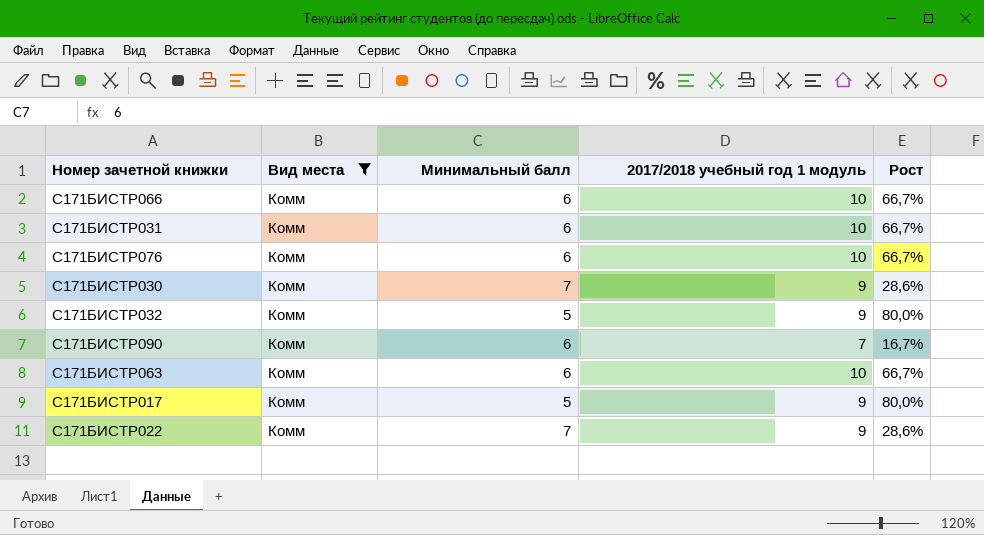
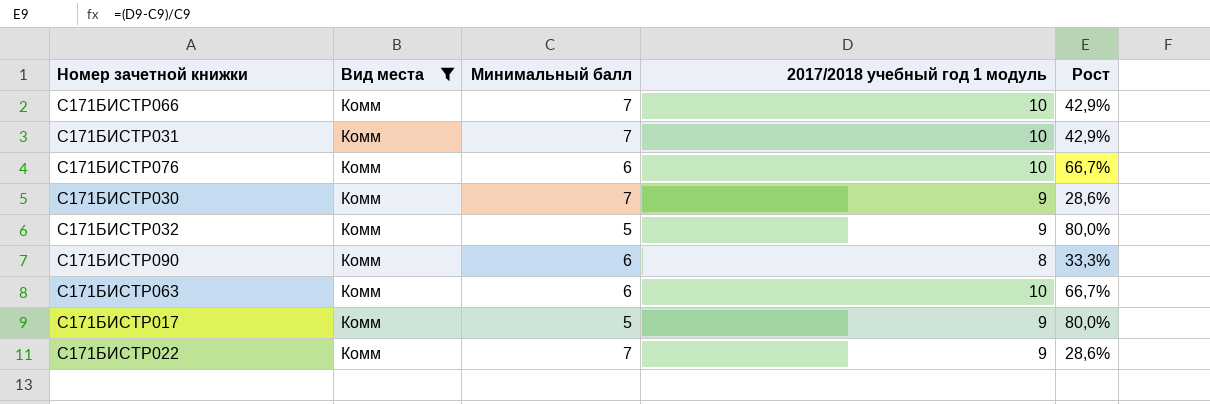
С171БИСТР066 | Минимальный балл: 6 -> 7
С171БИСТР066 | Рост: 66,7% -> 42,9%
С171БИСТР031 | Минимальный балл: 6 -> 7
С171БИСТР031 | Рост: 66,7% -> 42,9%
С171БИСТР090 | 2017/2018 учебный год 1 модуль: 7 -> 8
С171БИСТР090 | Рост: 16,7% -> 33,3%

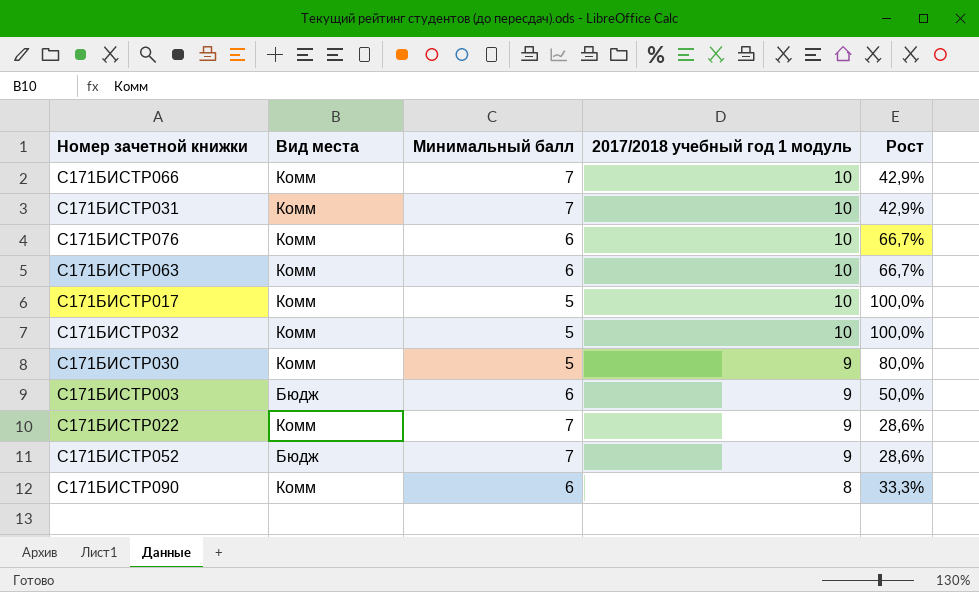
filter: Вид места = Комм -> none
row order: none -> 2017/2018 учебный год 1 модуль descending
С171БИСТР017 | 2017/2018 учебный год 1 модуль: 9 -> 10
С171БИСТР017 | Рост: 80,0% -> 100,0%
С171БИСТР032 | 2017/2018 учебный год 1 модуль: 9 -> 10
С171БИСТР032 | Рост: 80,0% -> 100,0%
С171БИСТР030 | Минимальный балл: 7 -> 5
С171БИСТР030 | Рост: 28,6% -> 80,0%

